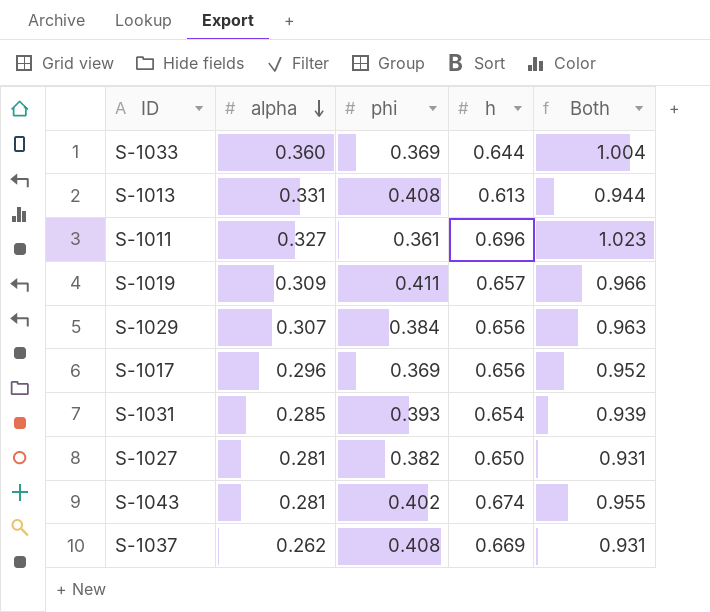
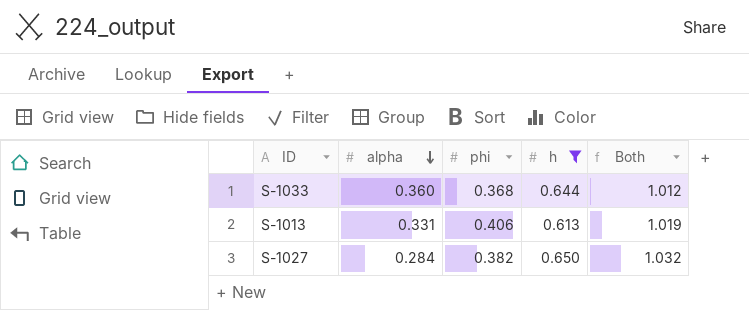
filter: none -> h <= 0.650
column Both | formula: [alpha] + [h] -> [phi] + [h]
S-1033 | phi: 0.369 -> 0.368
S-1013 | phi: 0.408 -> 0.406
S-1027 | alpha: 0.281 -> 0.284

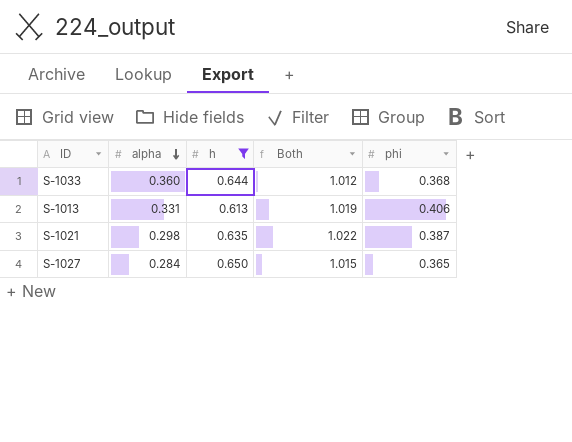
column phi | position: 3 -> 5
row S-1021: none -> 0.298 | 0.635 | 1.022 | 0.387
S-1027 | Both: 1.032 -> 1.015
S-1027 | phi: 0.382 -> 0.365

